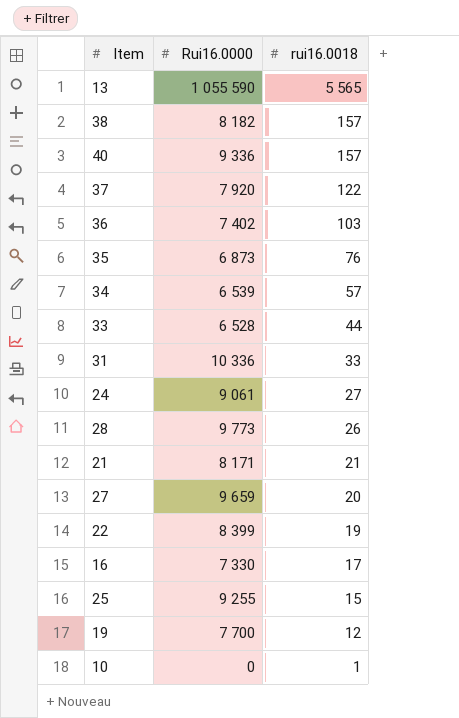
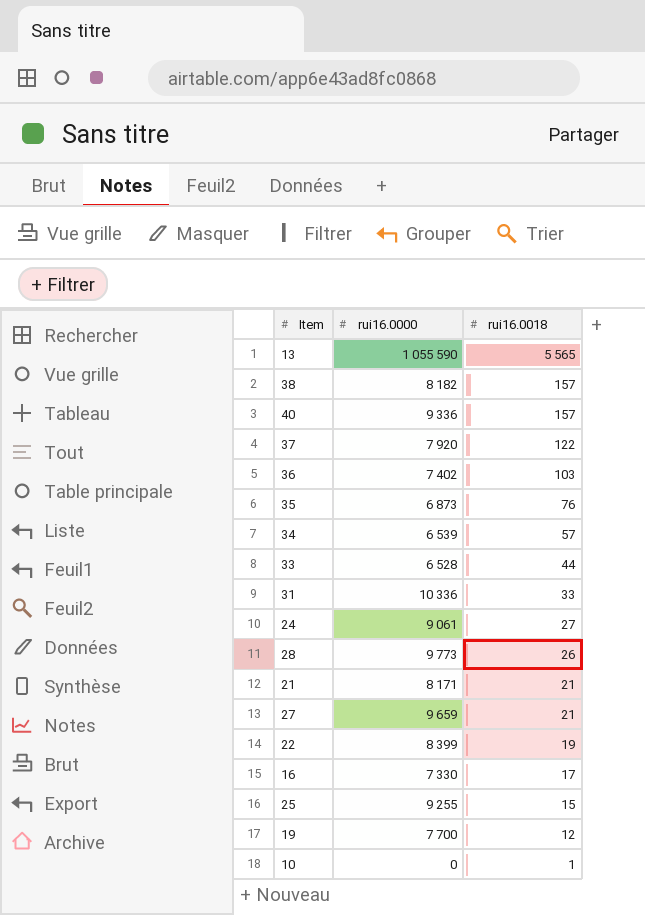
column name: Rui16.0000 -> rui16.0000
27 | rui16.0018: 20 -> 21

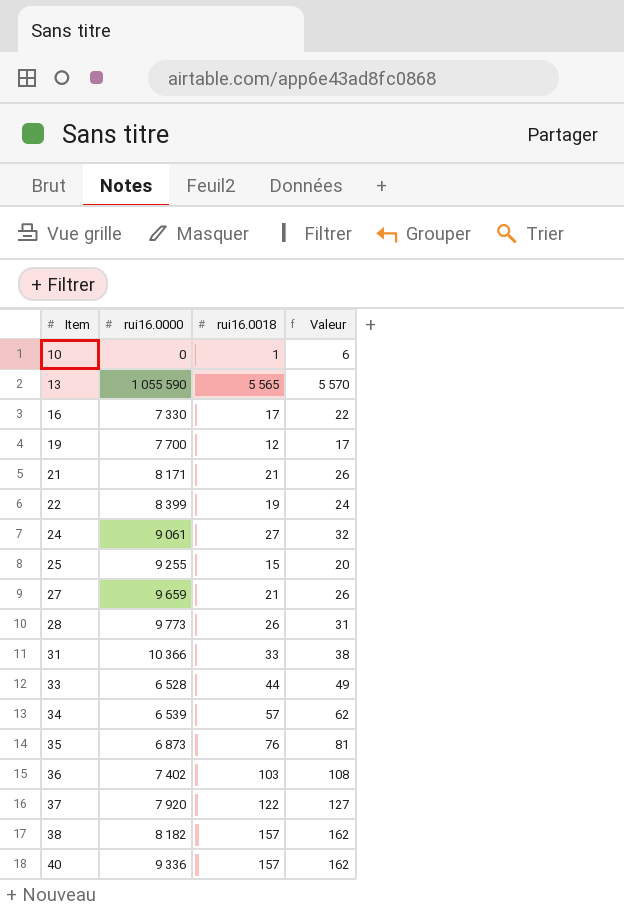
row order: rui16.0018 descending -> Item ascending
column Valeur | formula: none -> [rui16.0018] + 5
31 | rui16.0000: 10 336 -> 10 366

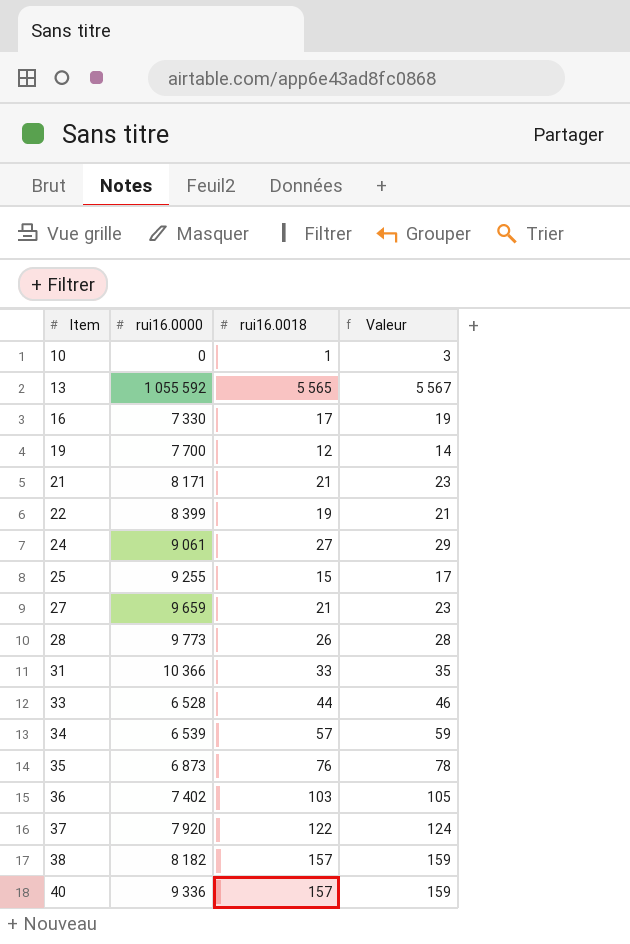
column Valeur | formula: [rui16.0018] + 5 -> [rui16.0018] + 2
13 | rui16.0000: 1 055 590 -> 1 055 592

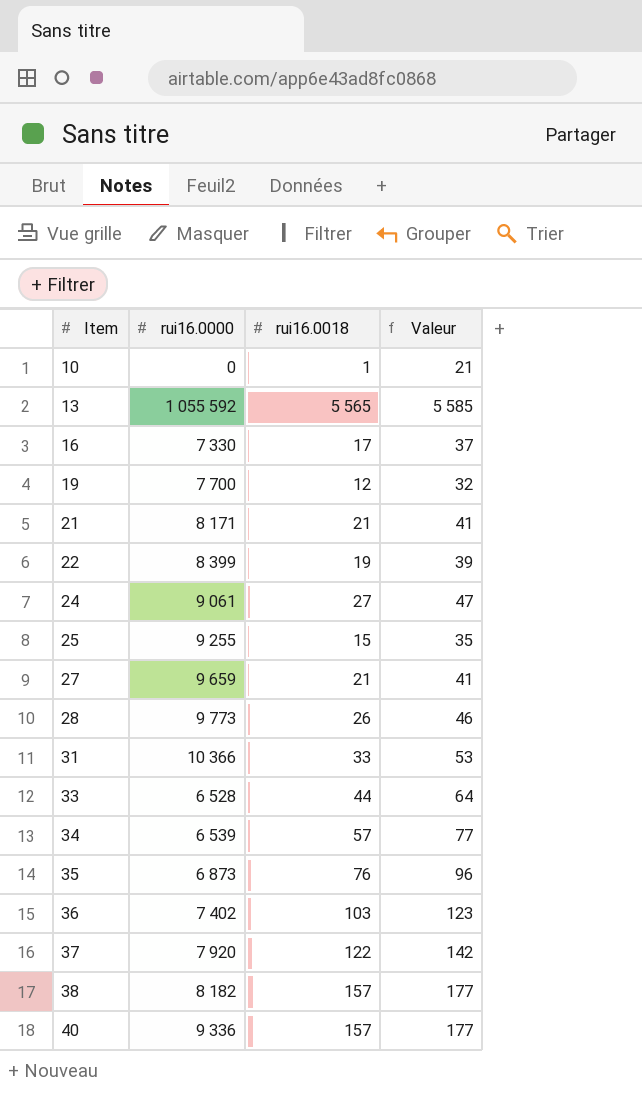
column Valeur | formula: [rui16.0018] + 2 -> [rui16.0018] + 20

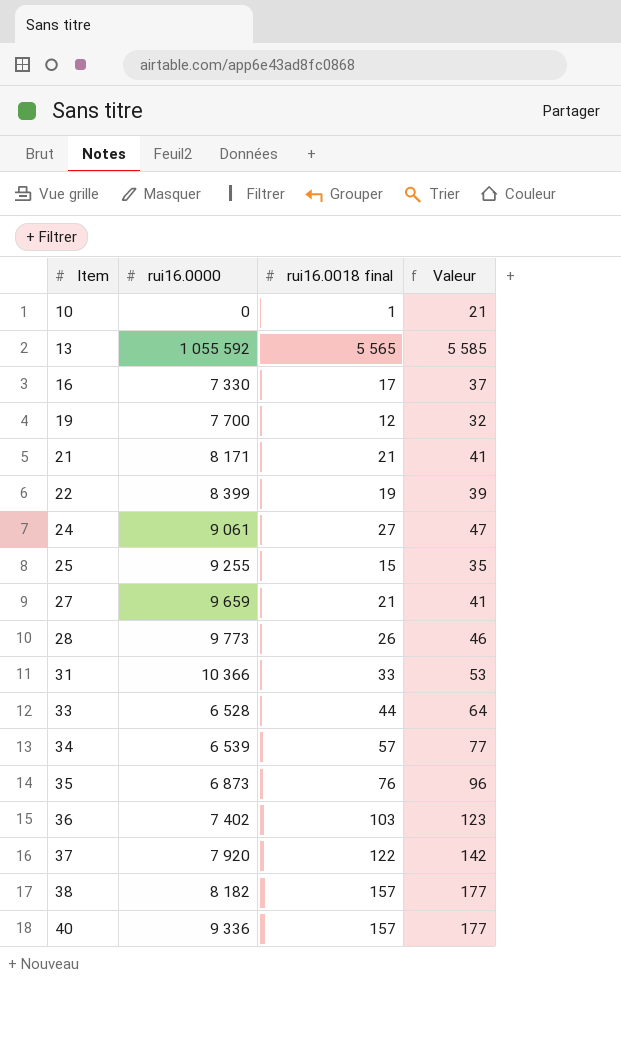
column name: rui16.0018 -> rui16.0018 final

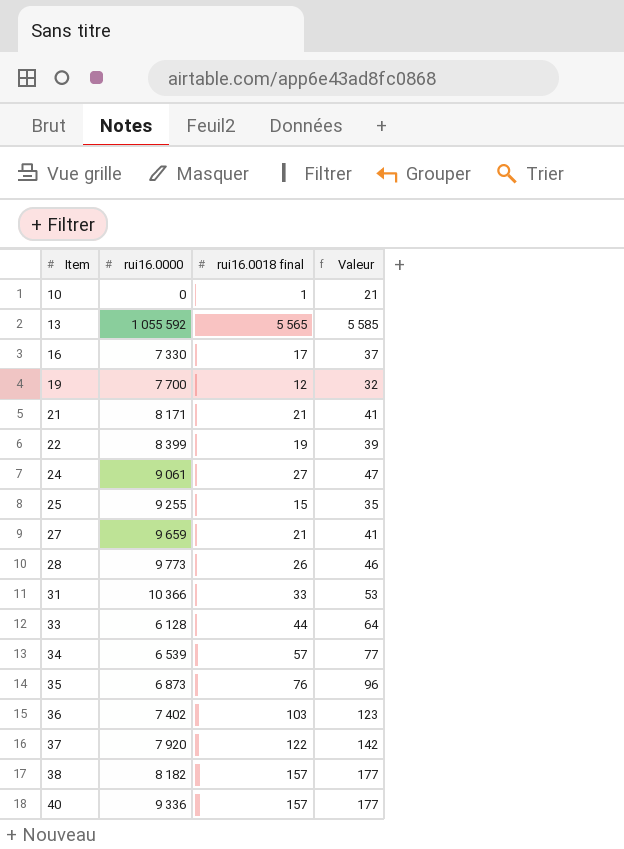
33 | rui16.0000: 6 528 -> 6 128

